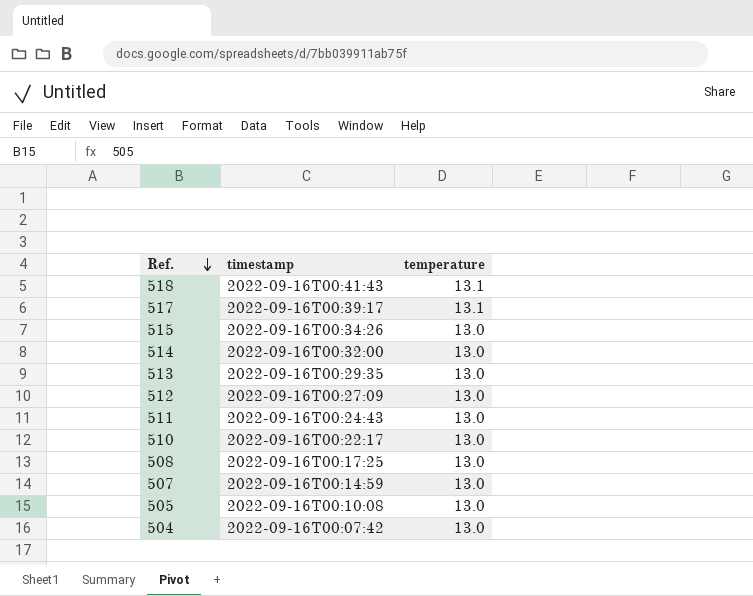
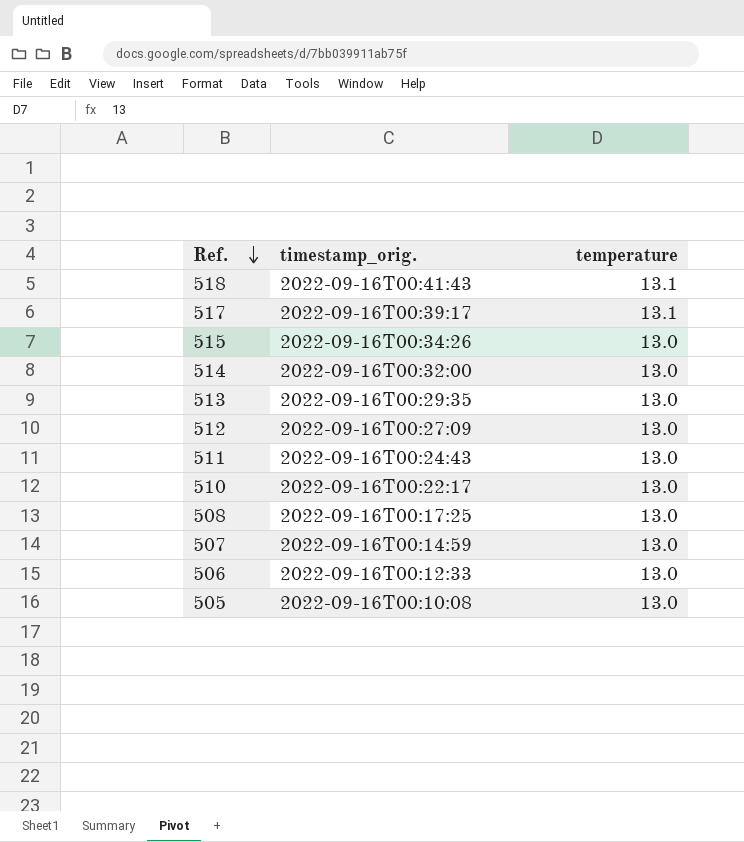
column name: timestamp -> timestamp_orig.
row 504: 2022-09-16T00:07:42 | 13.0 -> none
row 506: none -> 2022-09-16T00:12:33 | 13.0

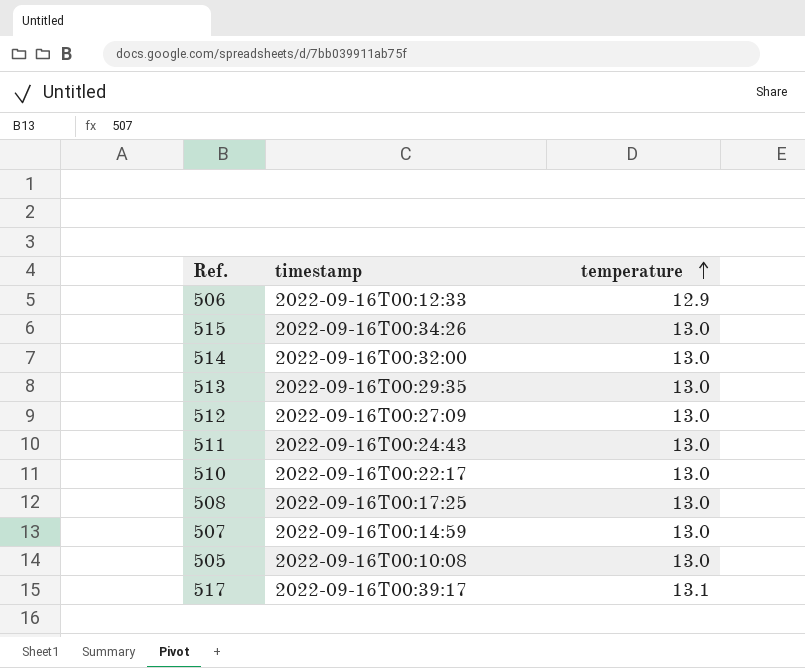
row order: Ref. descending -> temperature ascending
column name: timestamp_orig. -> timestamp
row 518: 2022-09-16T00:41:43 | 13.1 -> none
506 | temperature: 13.0 -> 12.9

